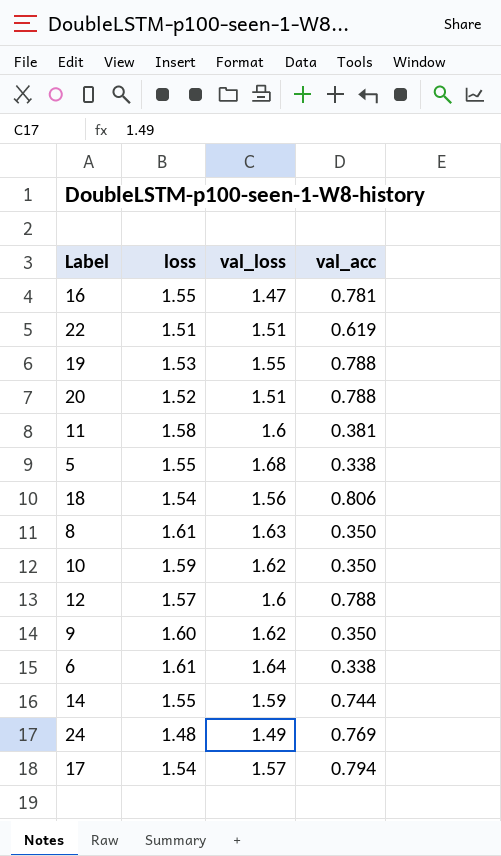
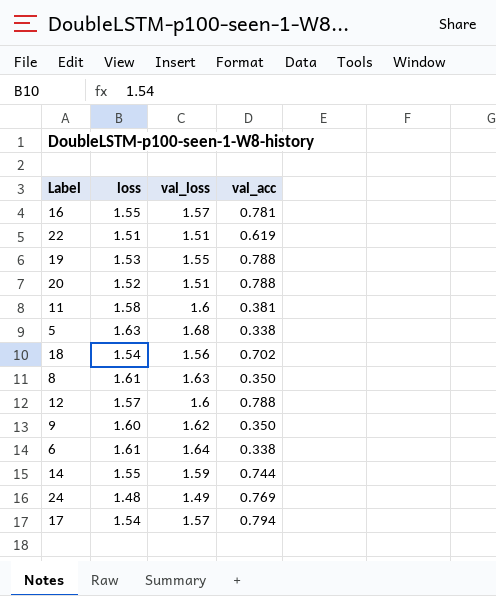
row 10: 1.59 | 1.62 | 0.350 -> none
16 | val_loss: 1.47 -> 1.57
5 | loss: 1.55 -> 1.63
18 | val_acc: 0.806 -> 0.702

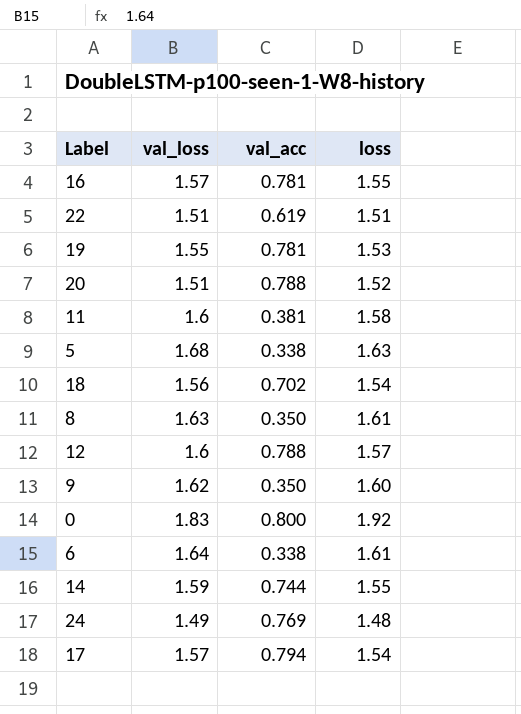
column loss | position: 2 -> 4
19 | val_acc: 0.788 -> 0.781
row 0: none -> 1.83 | 0.800 | 1.92

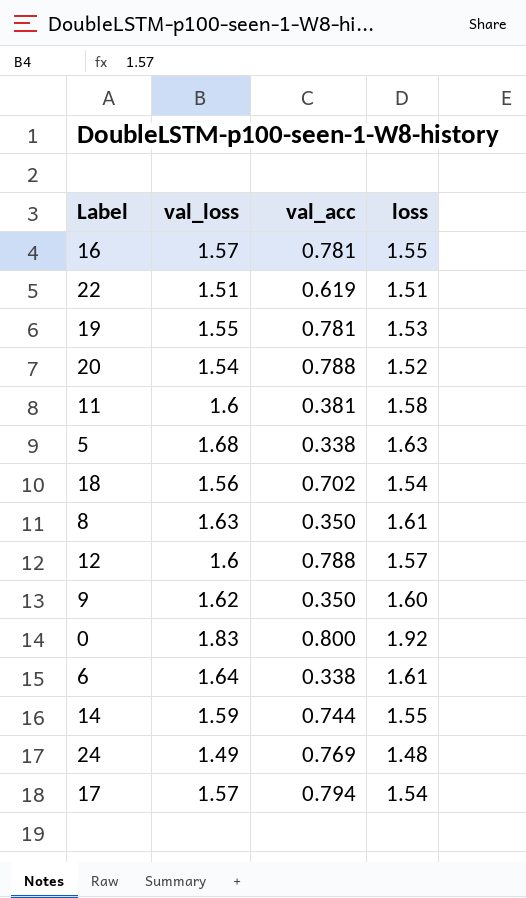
20 | val_loss: 1.51 -> 1.54

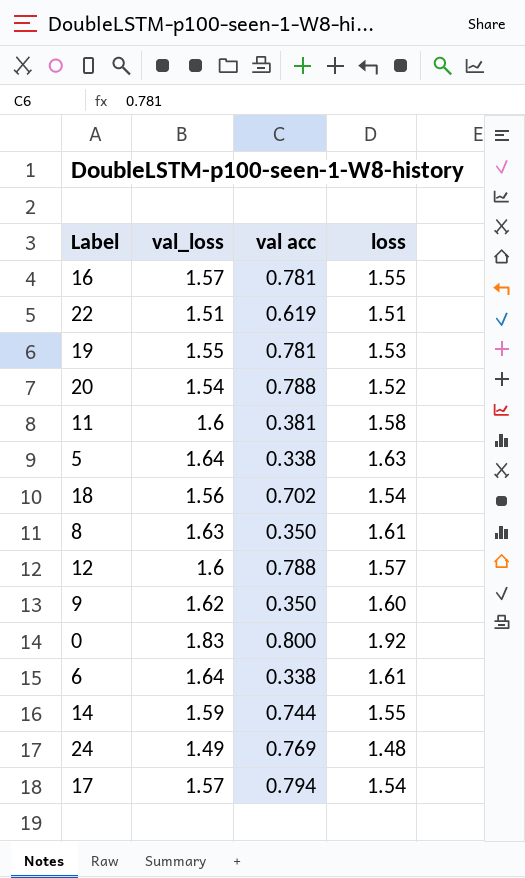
column name: val_acc -> val acc
5 | val_loss: 1.68 -> 1.64

